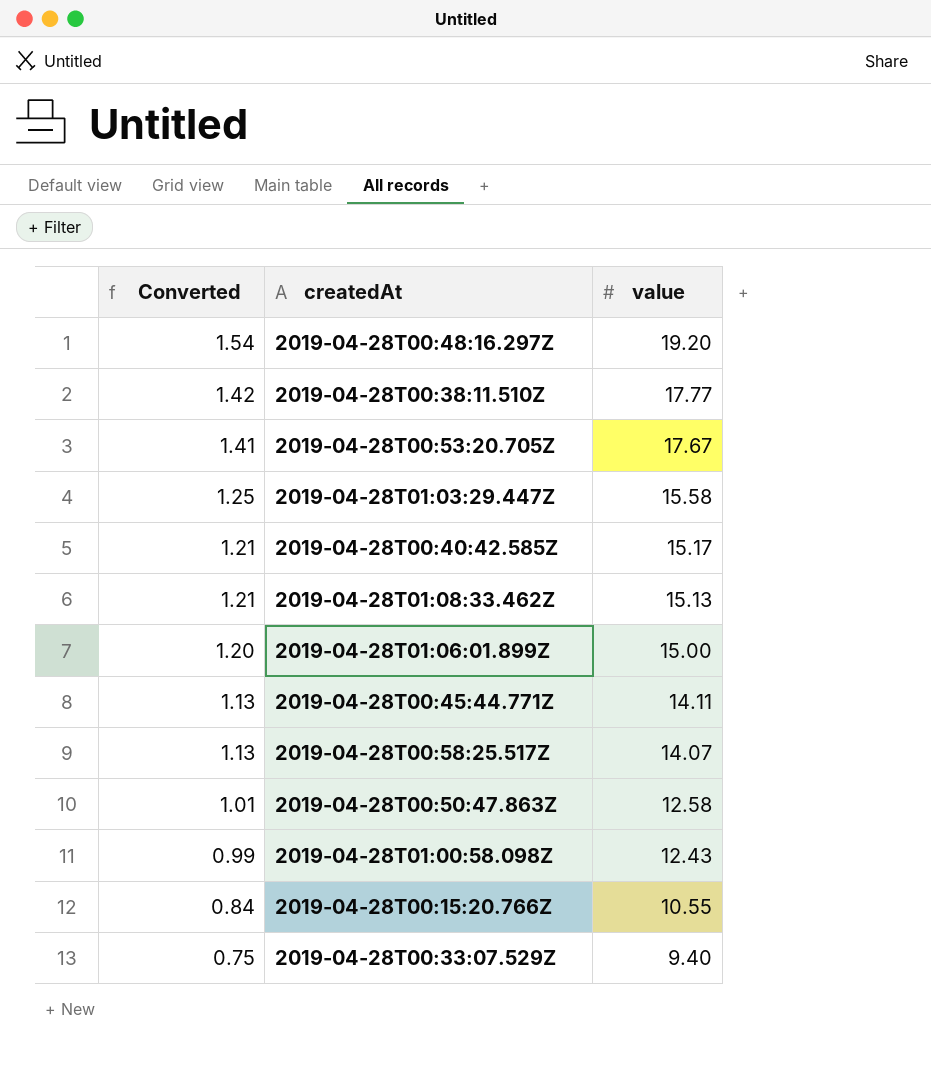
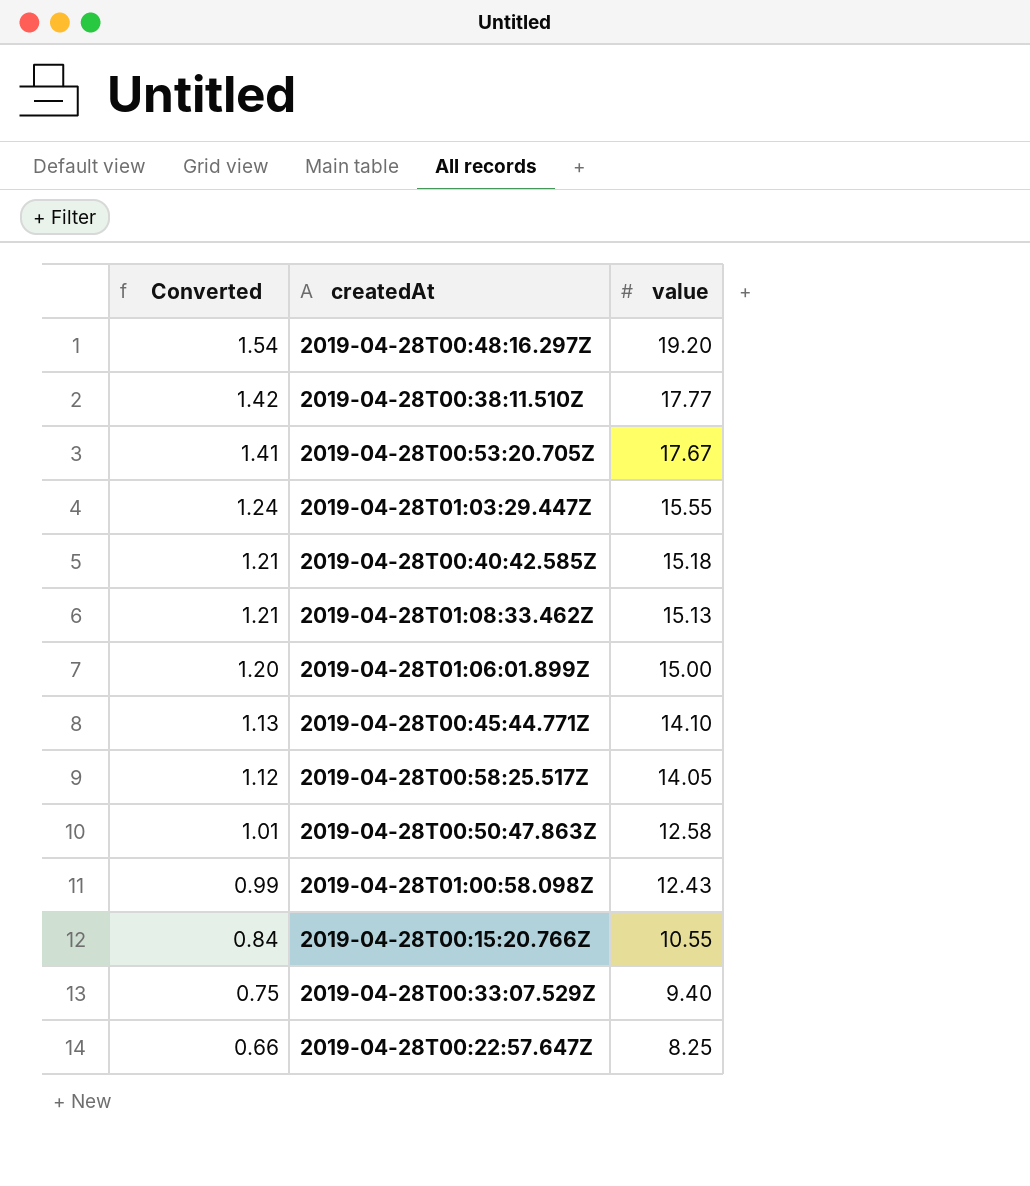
2019-04-28T01:03:29.447Z | Converted: 1.25 -> 1.24
2019-04-28T01:03:29.447Z | value: 15.58 -> 15.55
2019-04-28T00:40:42.585Z | value: 15.17 -> 15.18
2019-04-28T00:45:44.771Z | value: 14.11 -> 14.10
2019-04-28T00:58:25.517Z | Converted: 1.13 -> 1.12
2019-04-28T00:58:25.517Z | value: 14.07 -> 14.05
row 2019-04-28T00:22:57.647Z: none -> 0.66 | 8.25

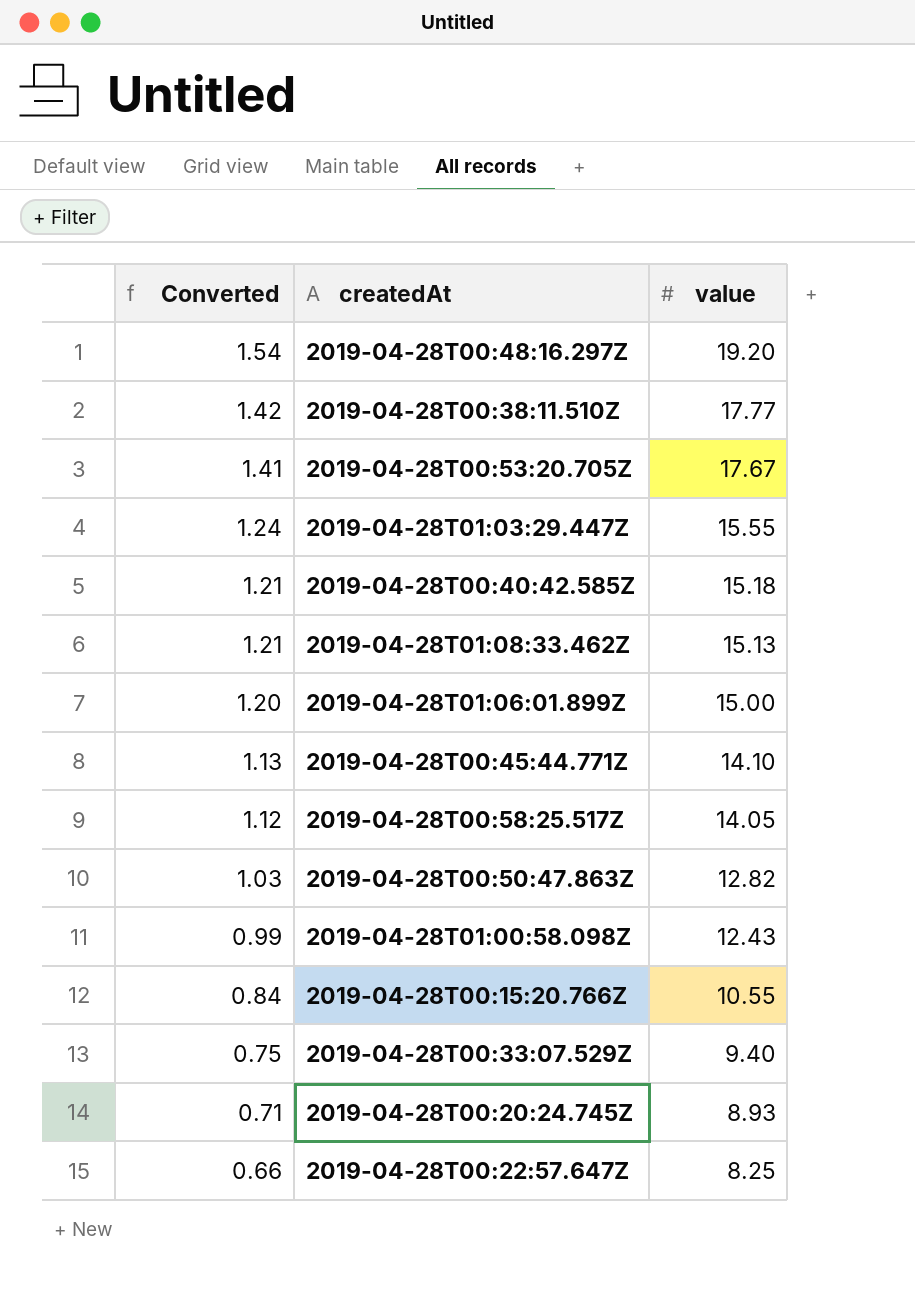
2019-04-28T00:50:47.863Z | Converted: 1.01 -> 1.03
2019-04-28T00:50:47.863Z | value: 12.58 -> 12.82
row 2019-04-28T00:20:24.745Z: none -> 0.71 | 8.93

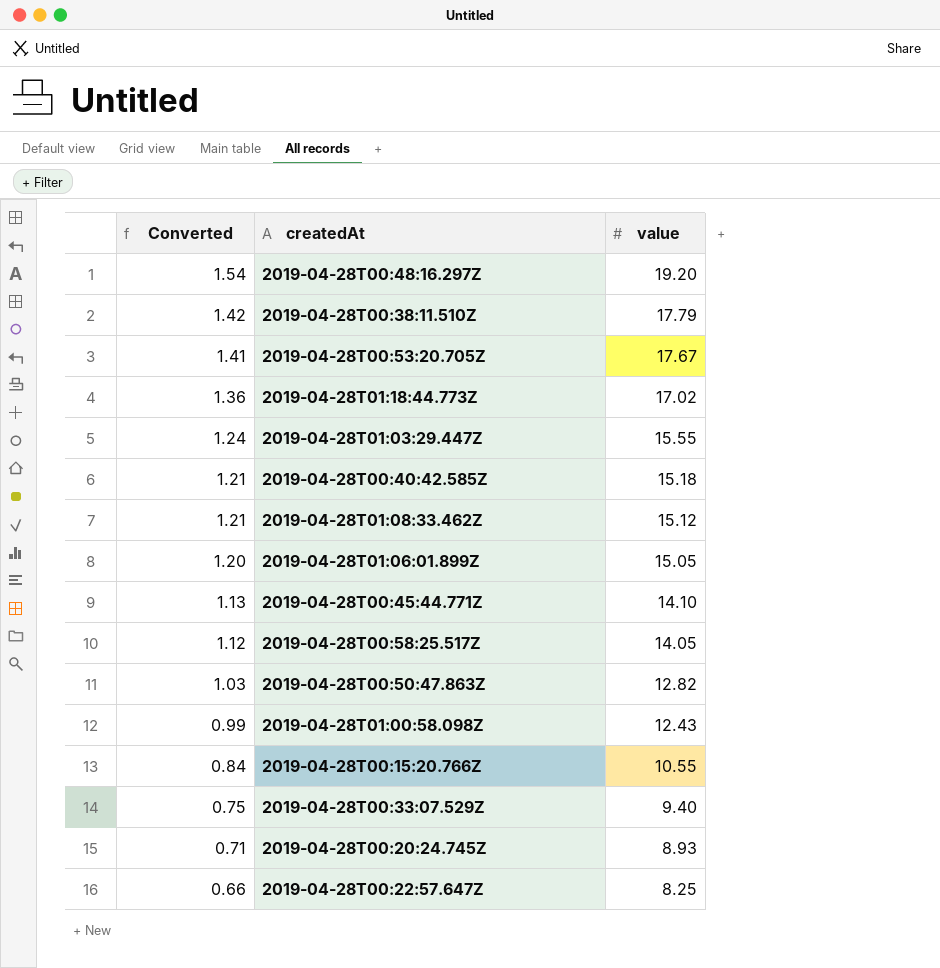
2019-04-28T00:38:11.510Z | value: 17.77 -> 17.79
row 2019-04-28T01:18:44.773Z: none -> 1.36 | 17.02
2019-04-28T01:08:33.462Z | value: 15.13 -> 15.12
2019-04-28T01:06:01.899Z | value: 15.00 -> 15.05

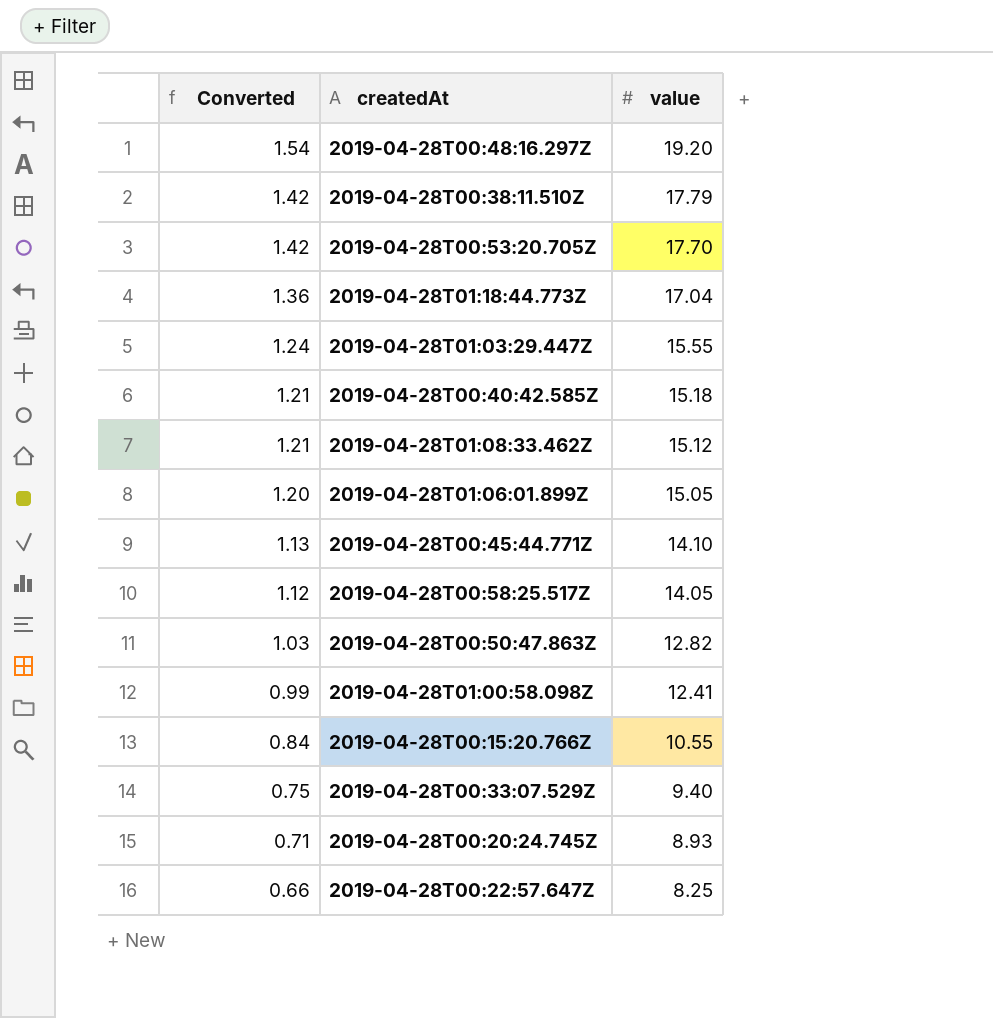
2019-04-28T00:53:20.705Z | Converted: 1.41 -> 1.42
2019-04-28T00:53:20.705Z | value: 17.67 -> 17.70
2019-04-28T01:18:44.773Z | value: 17.02 -> 17.04
2019-04-28T01:00:58.098Z | value: 12.43 -> 12.41

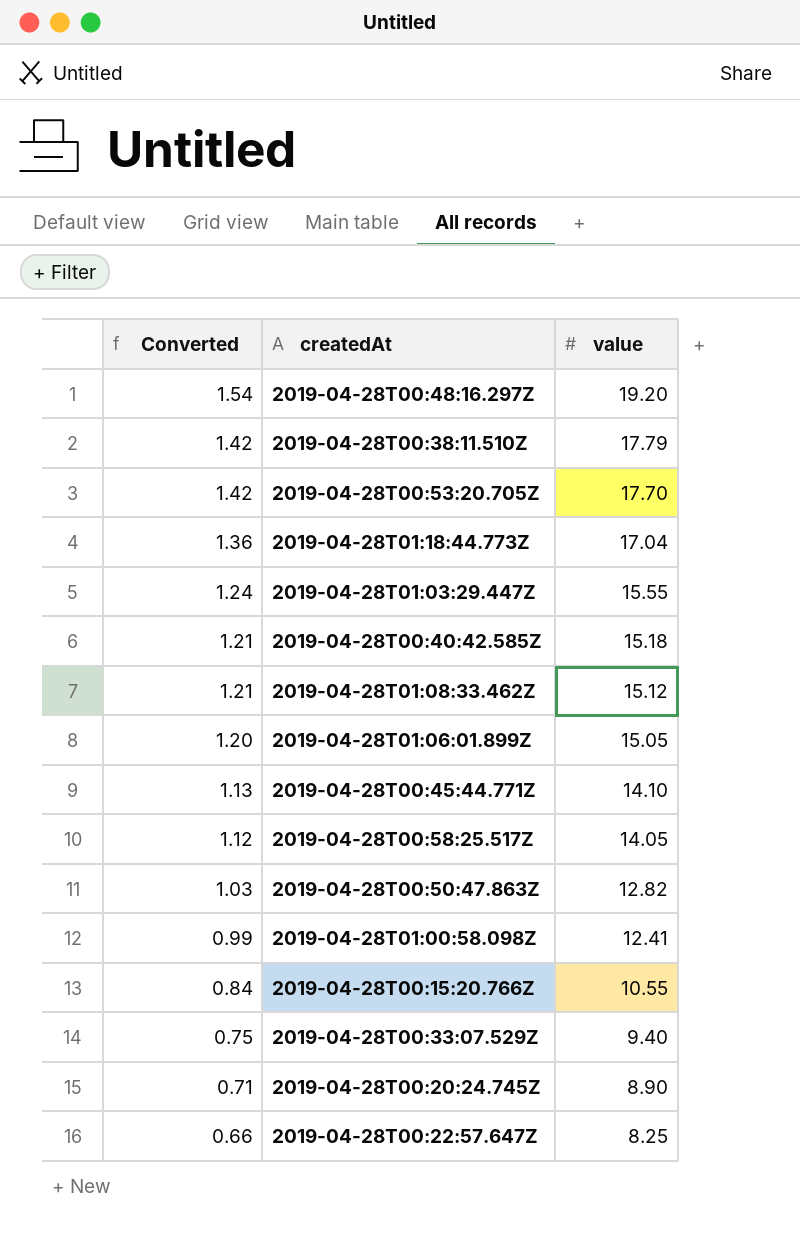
2019-04-28T00:20:24.745Z | value: 8.93 -> 8.90

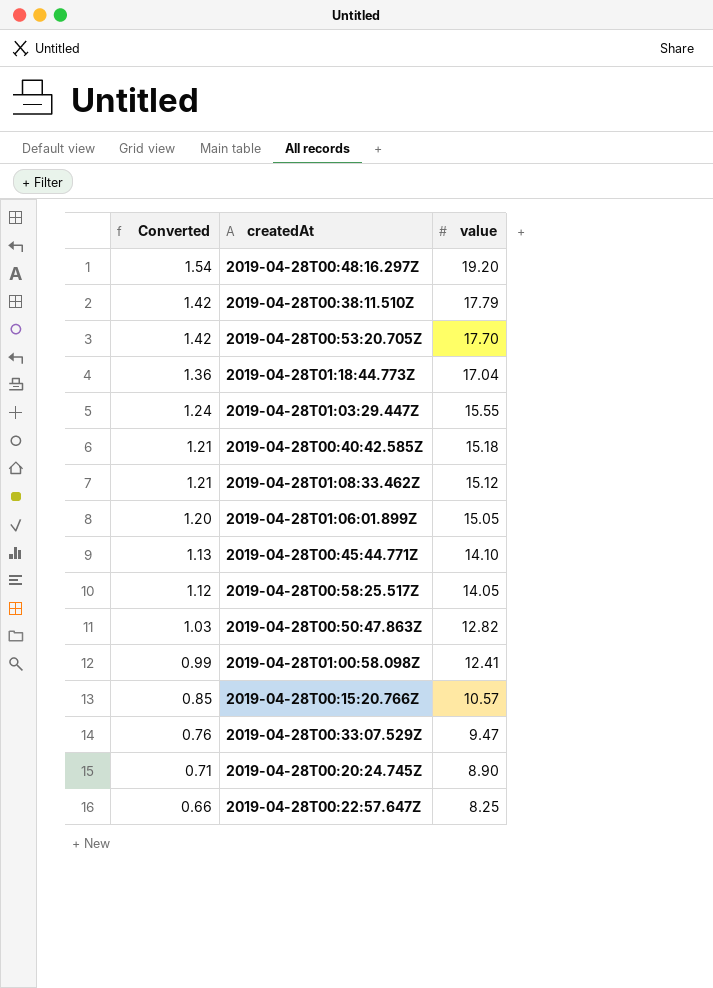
2019-04-28T00:15:20.766Z | Converted: 0.84 -> 0.85
2019-04-28T00:15:20.766Z | value: 10.55 -> 10.57
2019-04-28T00:33:07.529Z | Converted: 0.75 -> 0.76
2019-04-28T00:33:07.529Z | value: 9.40 -> 9.47

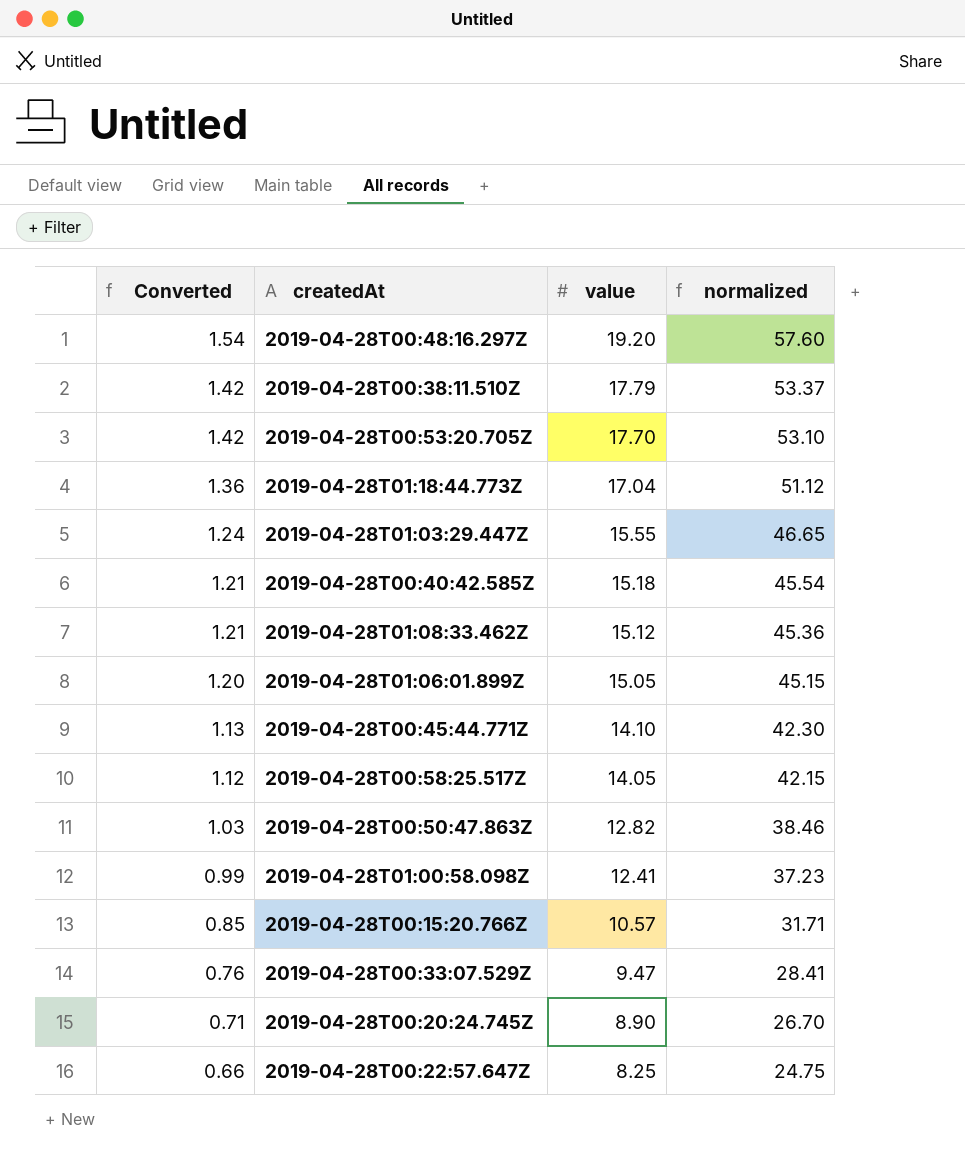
column normalized | formula: none -> [value] * 3

